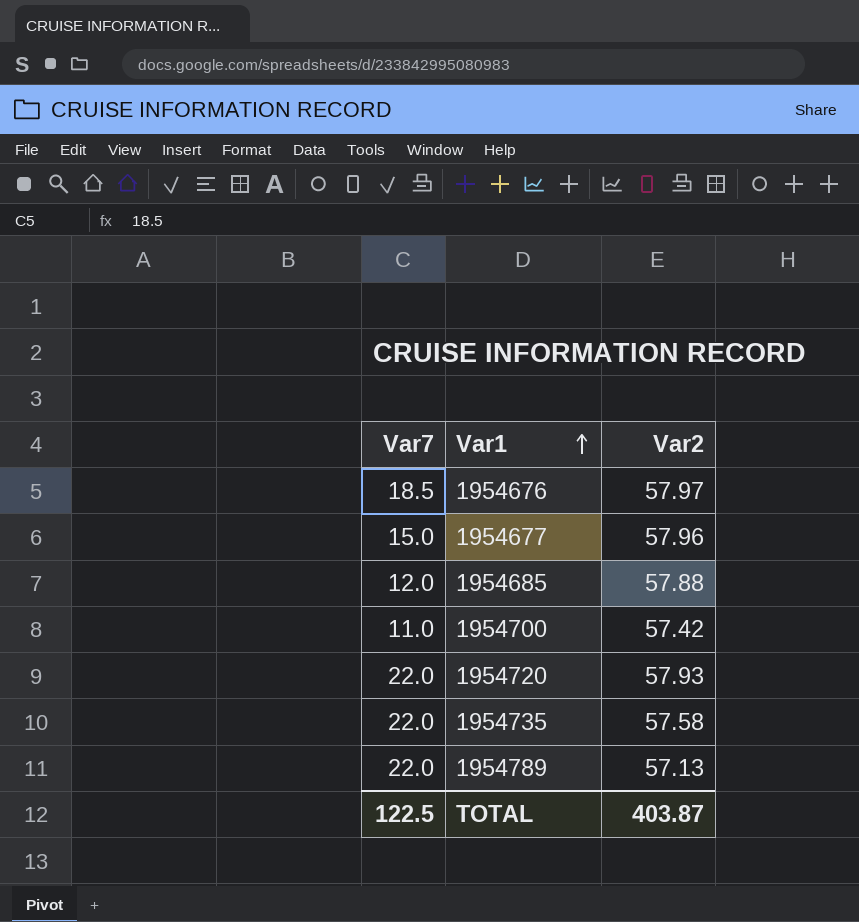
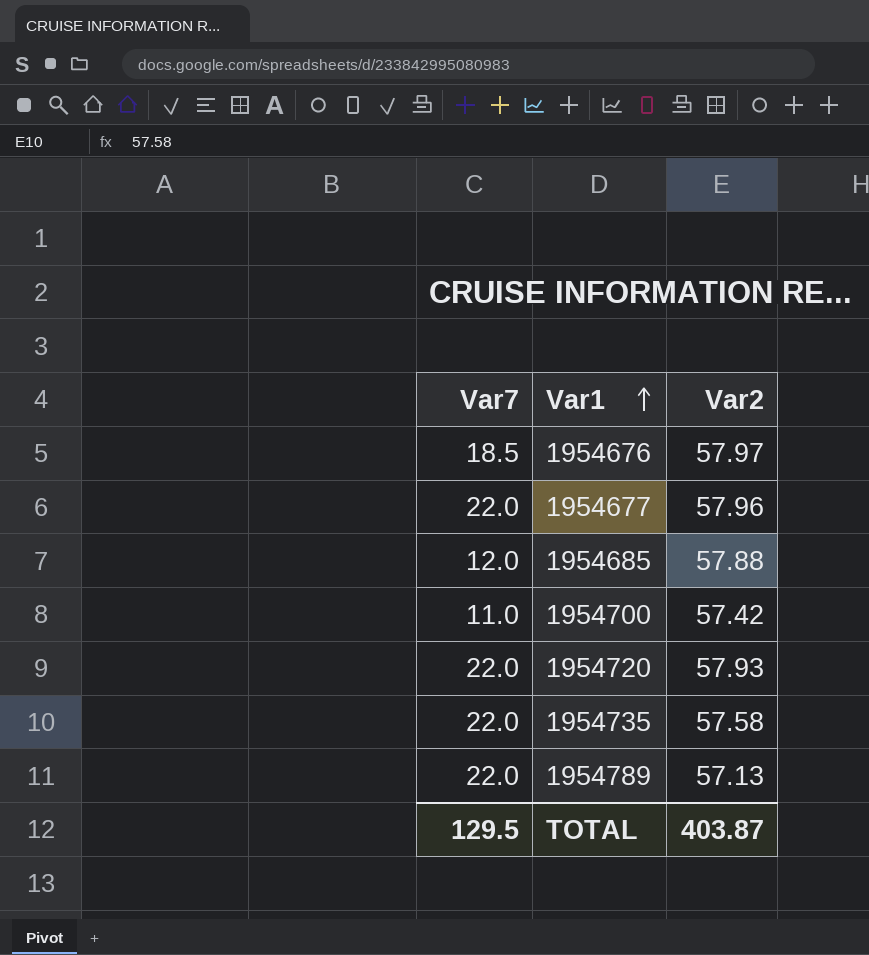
1954677 | Var7: 15.0 -> 22.0
TOTAL | Var7: 122.5 -> 129.5

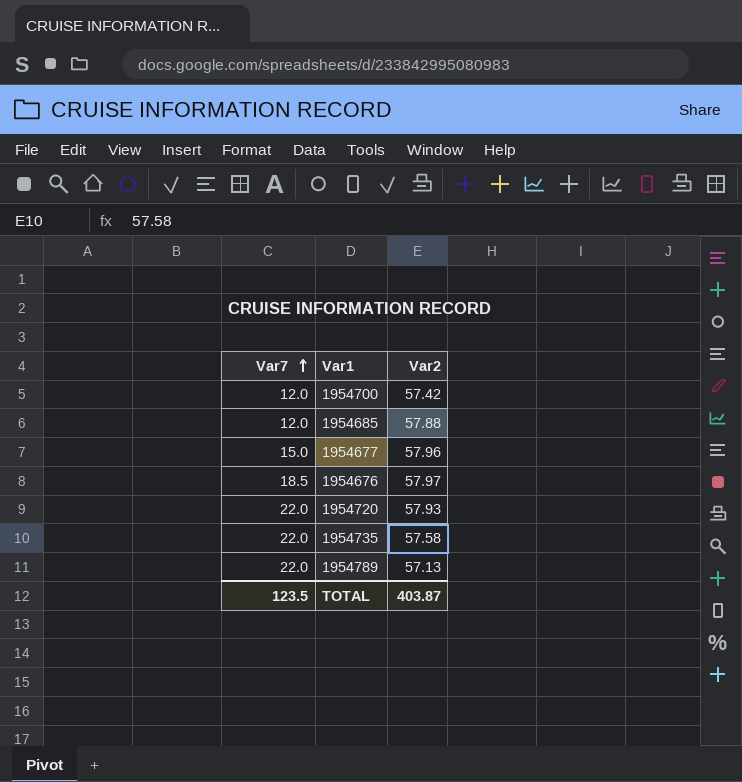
row order: Var1 ascending -> Var7 ascending
1954700 | Var7: 11.0 -> 12.0
1954677 | Var7: 22.0 -> 15.0
TOTAL | Var7: 129.5 -> 123.5

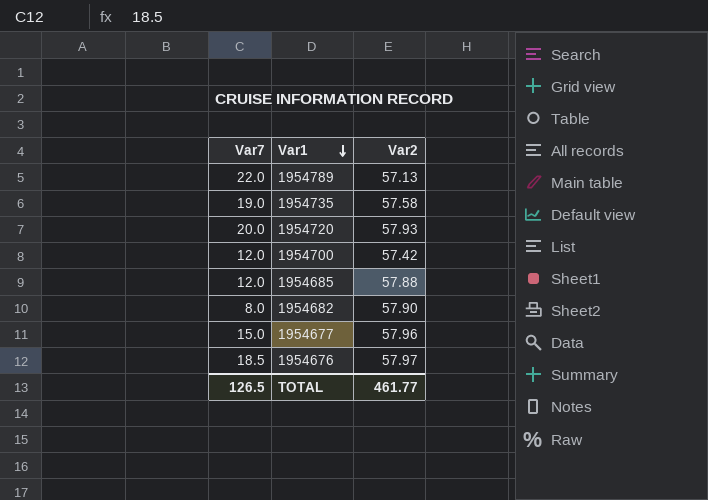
row order: Var7 ascending -> Var1 descending
1954735 | Var7: 22.0 -> 19.0
1954720 | Var7: 22.0 -> 20.0
row 1954682: none -> 8.0 | 57.90
TOTAL | Var7: 123.5 -> 126.5
TOTAL | Var2: 403.87 -> 461.77

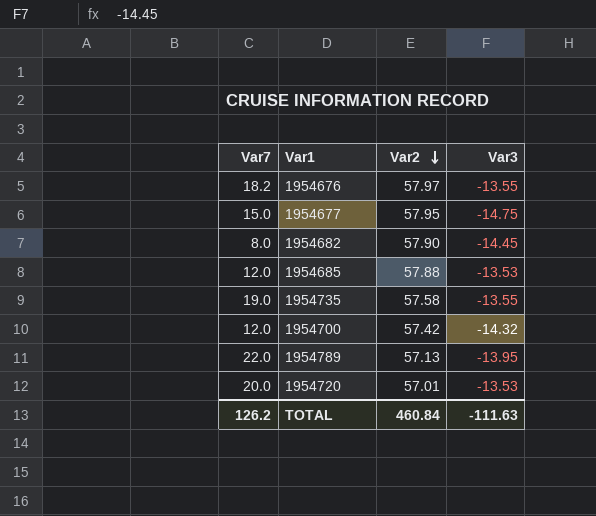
row order: Var1 descending -> Var2 descending
column Var3 | position: none -> 4
1954676 | Var7: 18.5 -> 18.2
1954677 | Var2: 57.96 -> 57.95
1954720 | Var2: 57.93 -> 57.01
TOTAL | Var7: 126.5 -> 126.2
TOTAL | Var2: 461.77 -> 460.84

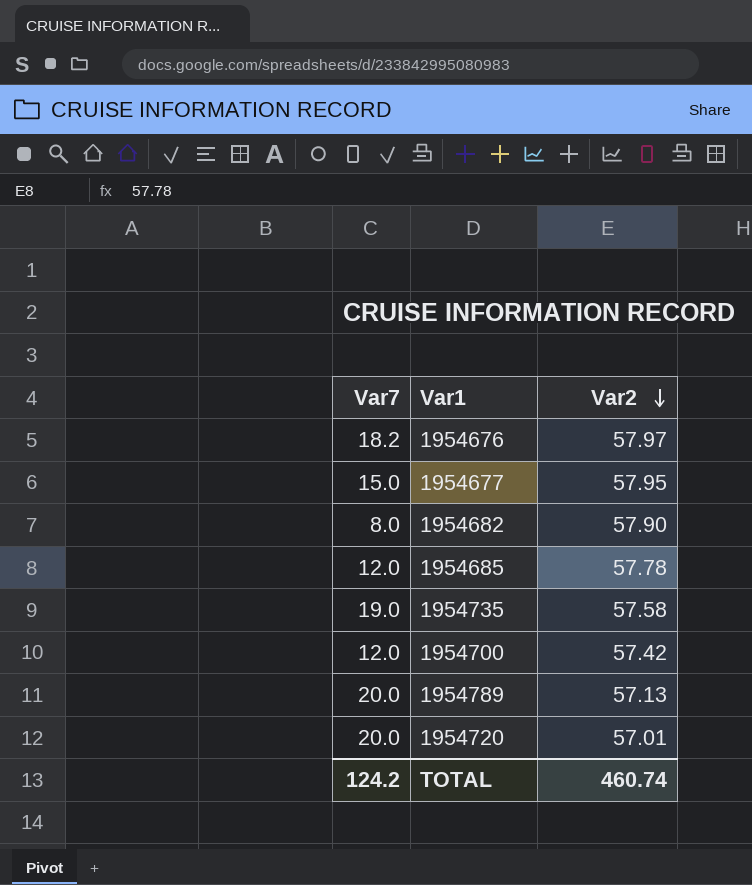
column Var3 | position: 4 -> none
1954685 | Var2: 57.88 -> 57.78
1954789 | Var7: 22.0 -> 20.0
TOTAL | Var7: 126.2 -> 124.2
TOTAL | Var2: 460.84 -> 460.74

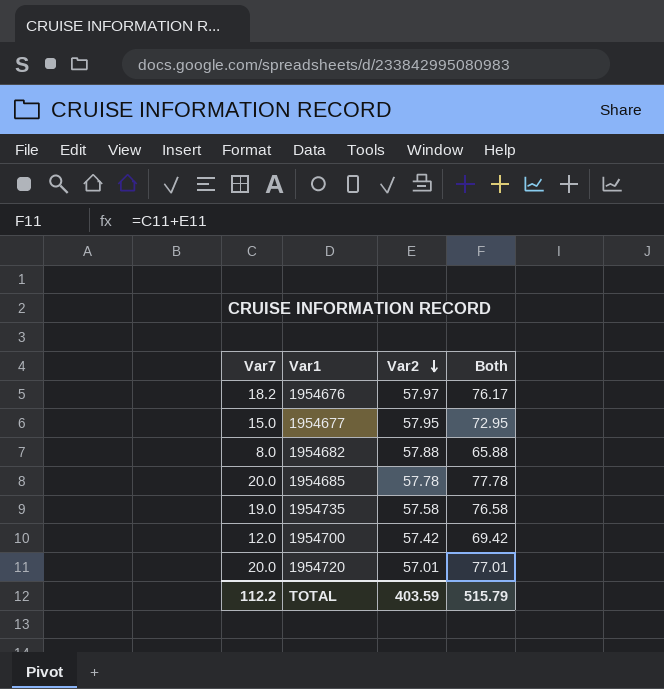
column Both | formula: none -> [Var7] + [Var2]
row 1954789: 20.0 | 57.13 -> none
1954682 | Var2: 57.90 -> 57.88
1954685 | Var7: 12.0 -> 20.0
TOTAL | Var7: 124.2 -> 112.2
TOTAL | Var2: 460.74 -> 403.59

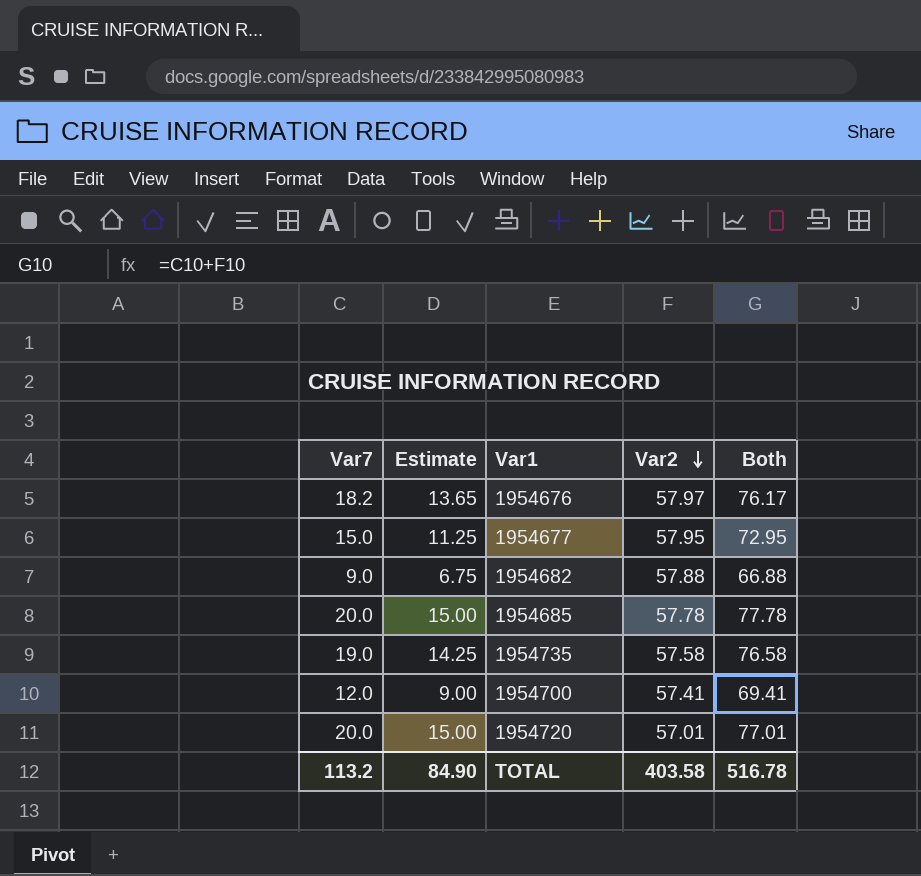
column Estimate | formula: none -> [Var7] * 0.75
1954682 | Var7: 8.0 -> 9.0
1954682 | Both: 65.88 -> 66.88
1954700 | Var2: 57.42 -> 57.41
1954700 | Both: 69.42 -> 69.41
TOTAL | Var7: 112.2 -> 113.2
TOTAL | Var2: 403.59 -> 403.58
TOTAL | Both: 515.79 -> 516.78

